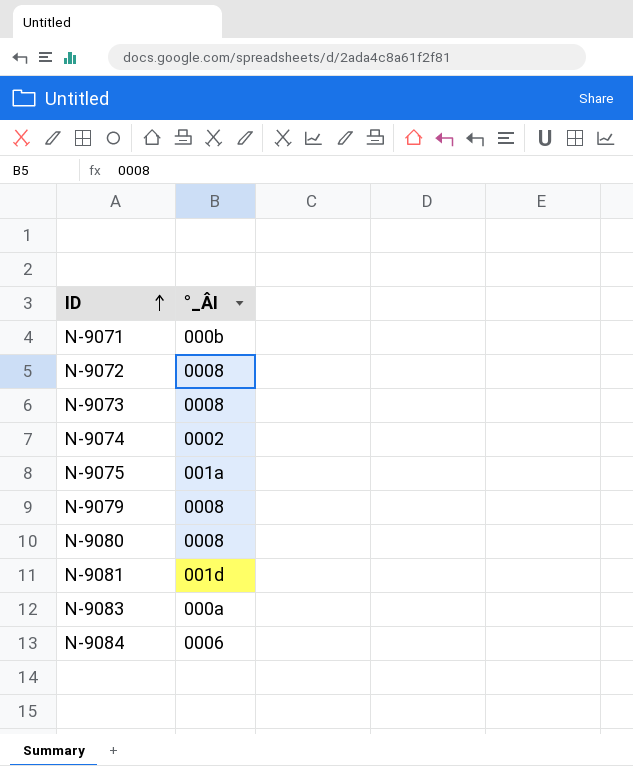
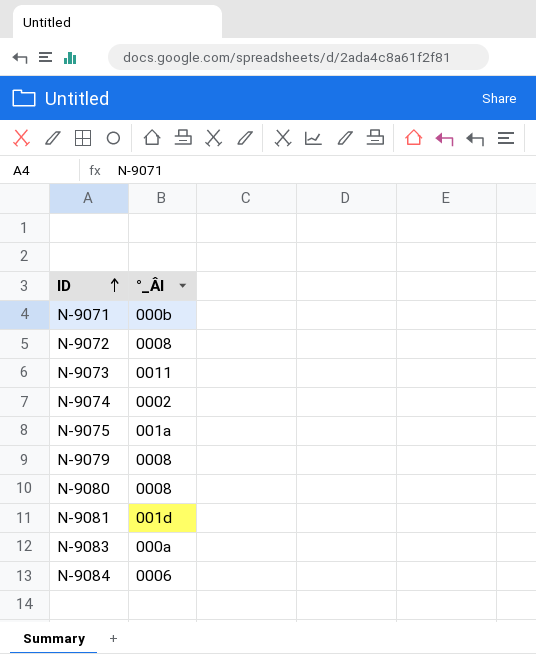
N-9073 | °_ÂI: 0008 -> 0011

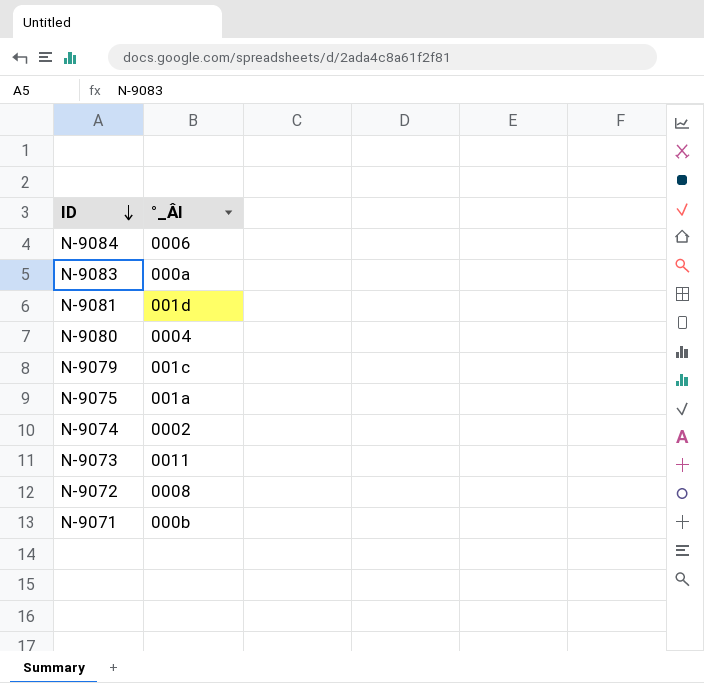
row order: ID ascending -> ID descending
N-9080 | °_ÂI: 0008 -> 0004
N-9079 | °_ÂI: 0008 -> 001c

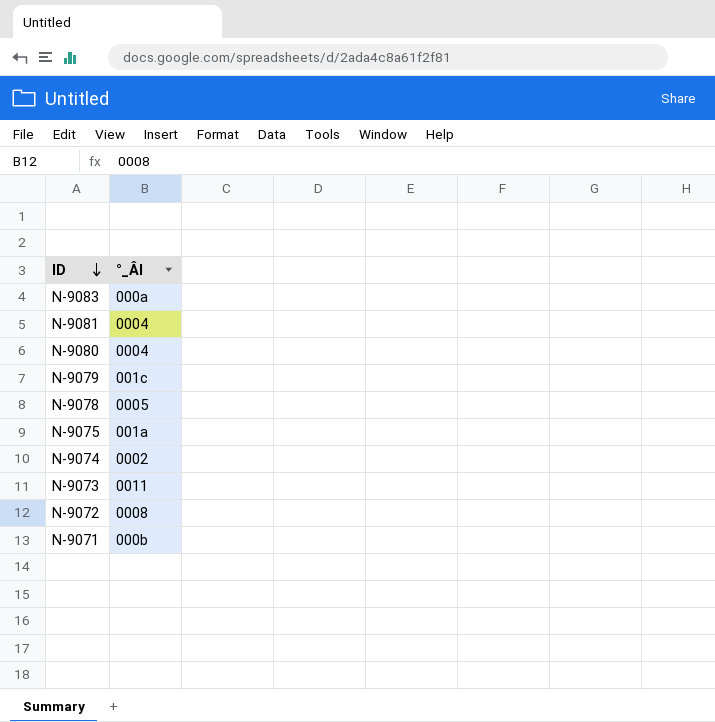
row N-9084: 0006 -> none
N-9081 | °_ÂI: 001d -> 0004
row N-9078: none -> 0005

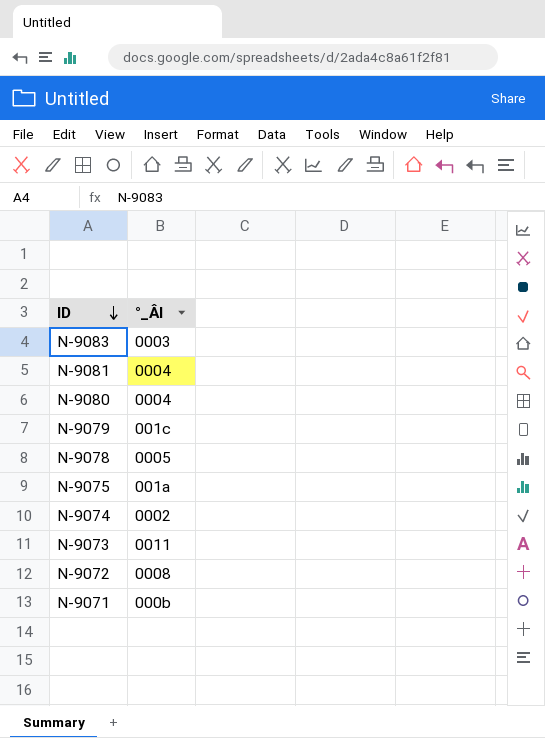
N-9083 | °_ÂI: 000a -> 0003

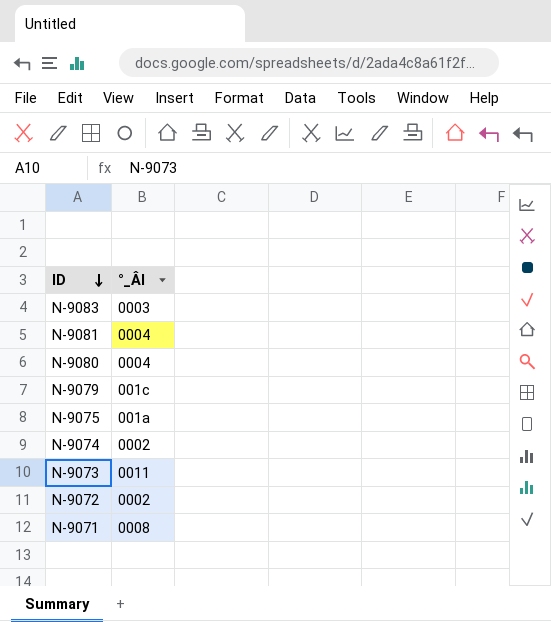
row N-9078: 0005 -> none
N-9072 | °_ÂI: 0008 -> 0002
N-9071 | °_ÂI: 000b -> 0008

